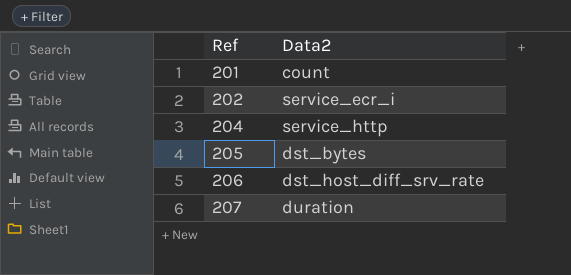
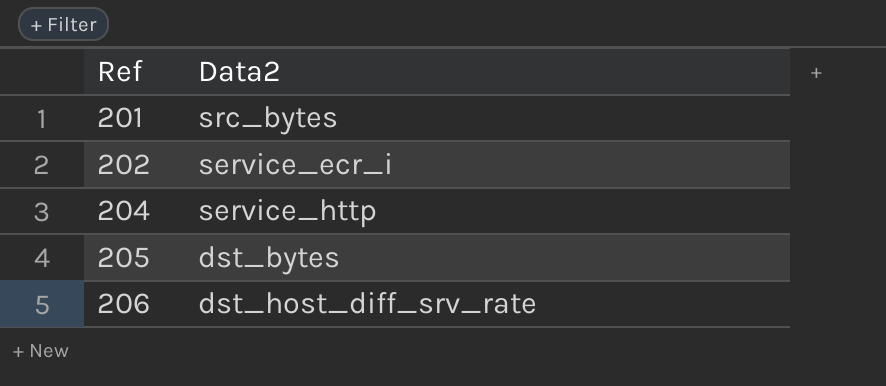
row 207: duration -> none
201 | Data2: count -> src_bytes

